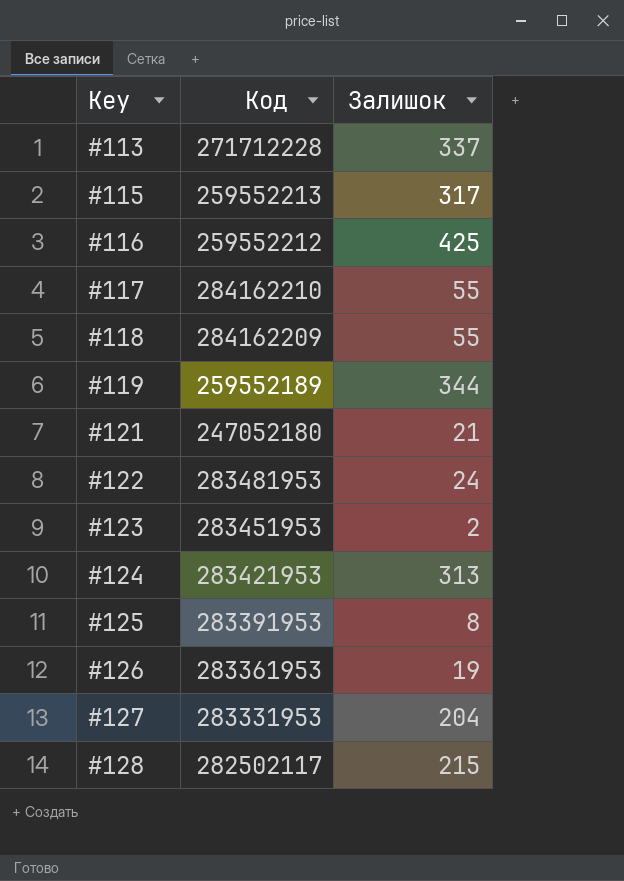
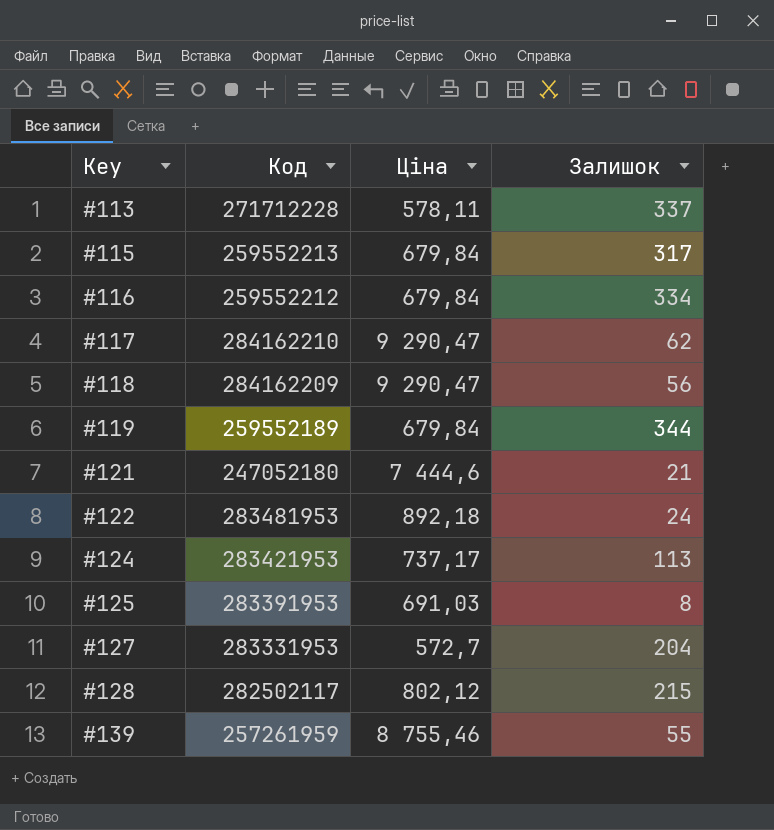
column Ціна | position: none -> 3
row #123: 283451953 | 2 -> none
row #126: 283361953 | 19 -> none
#116 | Залишок: 425 -> 334
#117 | Залишок: 55 -> 62
#118 | Залишок: 55 -> 56
#124 | Залишок: 313 -> 113
row #139: none -> 257261959 | 8 755,46 | 55

